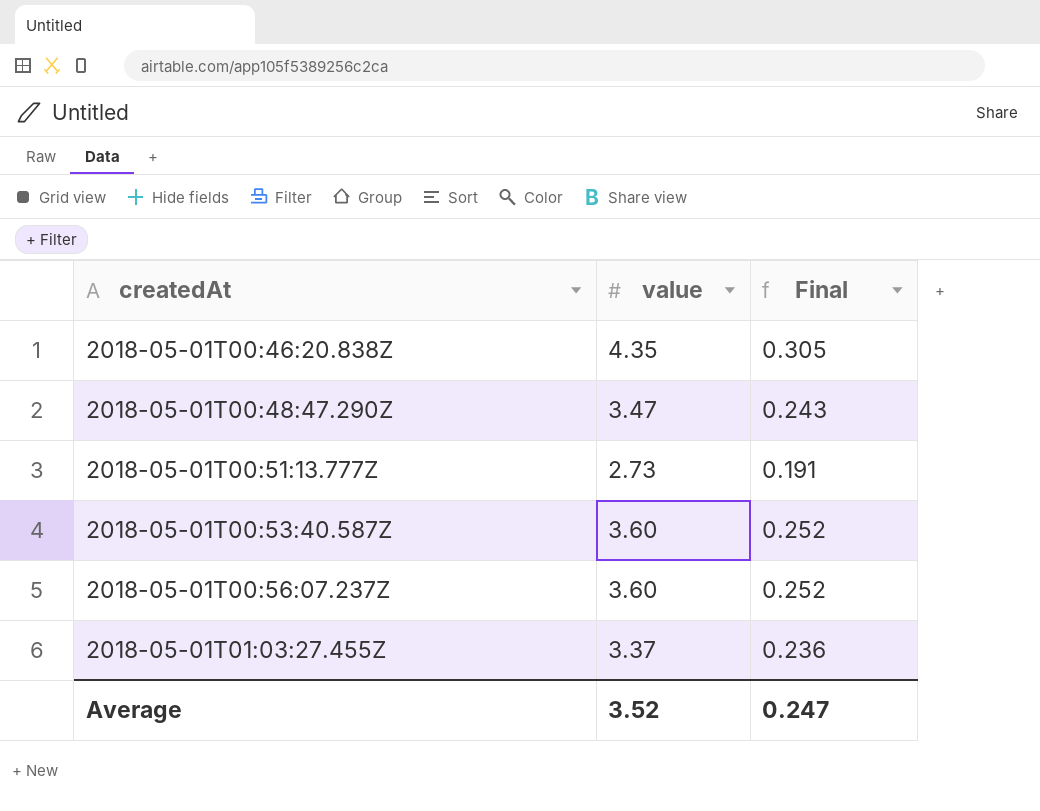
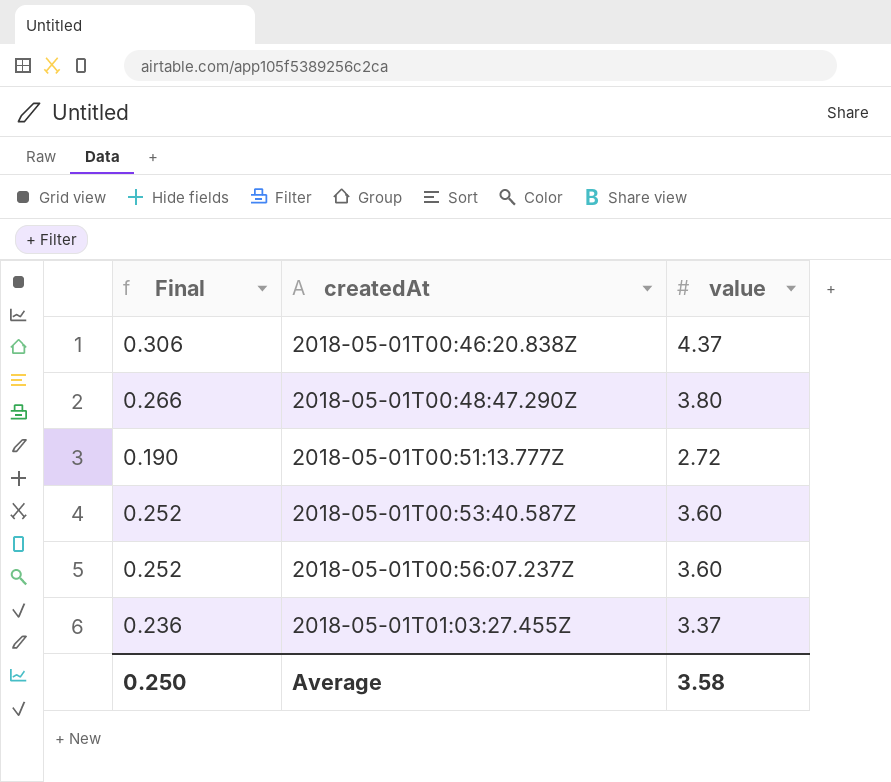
column Final | position: 3 -> 1
2018-05-01T00:46:20.838Z | Final: 0.305 -> 0.306
2018-05-01T00:46:20.838Z | value: 4.35 -> 4.37
2018-05-01T00:48:47.290Z | Final: 0.243 -> 0.266
2018-05-01T00:48:47.290Z | value: 3.47 -> 3.80
2018-05-01T00:51:13.777Z | Final: 0.191 -> 0.190
2018-05-01T00:51:13.777Z | value: 2.73 -> 2.72
Average | Final: 0.247 -> 0.250
Average | value: 3.52 -> 3.58

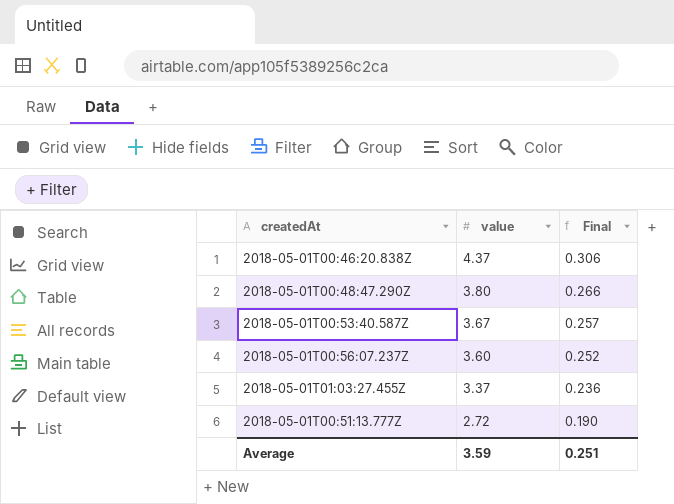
row order: createdAt ascending -> value descending
column Final | position: 1 -> 3
2018-05-01T00:53:40.587Z | value: 3.60 -> 3.67
2018-05-01T00:53:40.587Z | Final: 0.252 -> 0.257
Average | value: 3.58 -> 3.59
Average | Final: 0.250 -> 0.251

